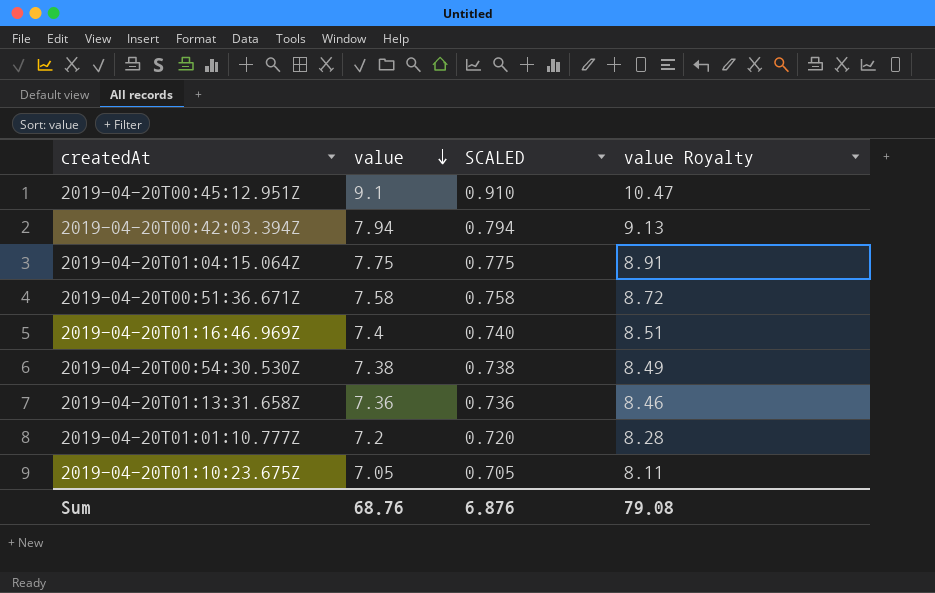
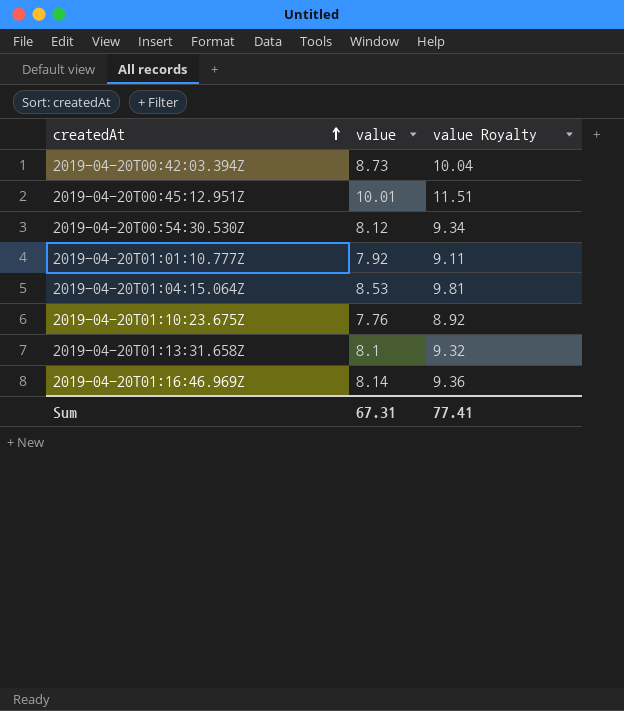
row order: value descending -> createdAt ascending
column SCALED | formula: [value] * 0.1 -> none
row 2019-04-20T00:51:36.671Z: 7.58 | 0.758 | 8.72 -> none
2019-04-20T00:42:03.394Z | value: 7.94 -> 8.73
2019-04-20T00:42:03.394Z | value Royalty: 9.13 -> 10.04
2019-04-20T00:45:12.951Z | value: 9.1 -> 10.01
2019-04-20T00:45:12.951Z | value Royalty: 10.47 -> 11.51
2019-04-20T00:54:30.530Z | value: 7.38 -> 8.12
2019-04-20T00:54:30.530Z | value Royalty: 8.49 -> 9.34
2019-04-20T01:01:10.777Z | value: 7.2 -> 7.92
2019-04-20T01:01:10.777Z | value Royalty: 8.28 -> 9.11
2019-04-20T01:04:15.064Z | value: 7.75 -> 8.53
2019-04-20T01:04:15.064Z | value Royalty: 8.91 -> 9.81
2019-04-20T01:10:23.675Z | value: 7.05 -> 7.76
2019-04-20T01:10:23.675Z | value Royalty: 8.11 -> 8.92
2019-04-20T01:13:31.658Z | value: 7.36 -> 8.1
2019-04-20T01:13:31.658Z | value Royalty: 8.46 -> 9.32
2019-04-20T01:16:46.969Z | value: 7.4 -> 8.14
2019-04-20T01:16:46.969Z | value Royalty: 8.51 -> 9.36
Sum | value: 68.76 -> 67.31
Sum | value Royalty: 79.08 -> 77.41

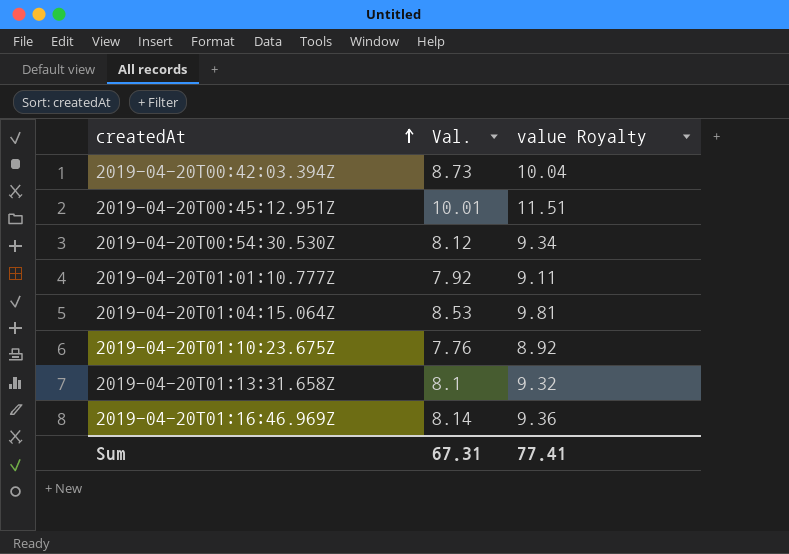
column name: value -> Val.

